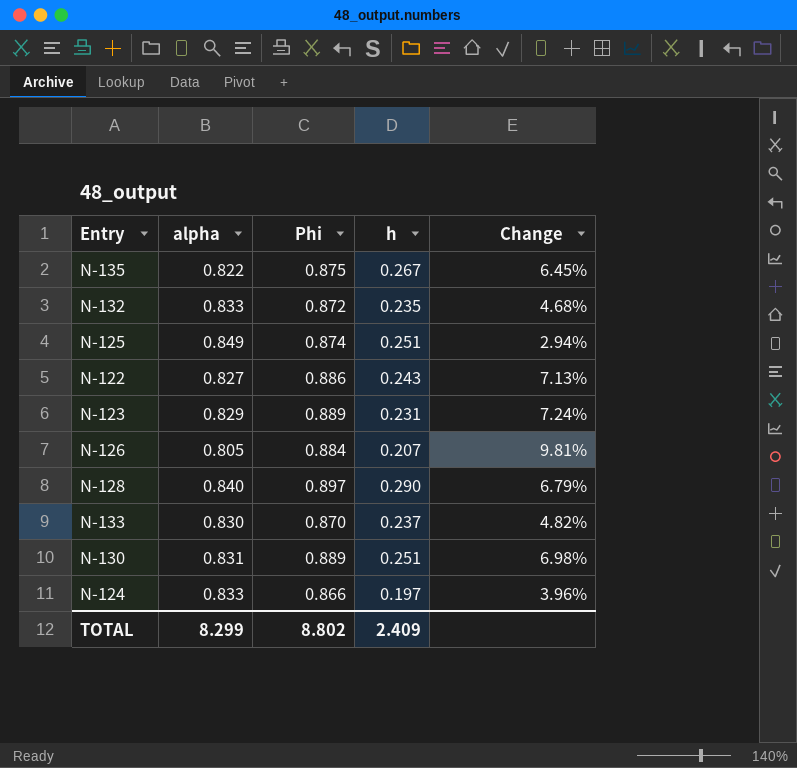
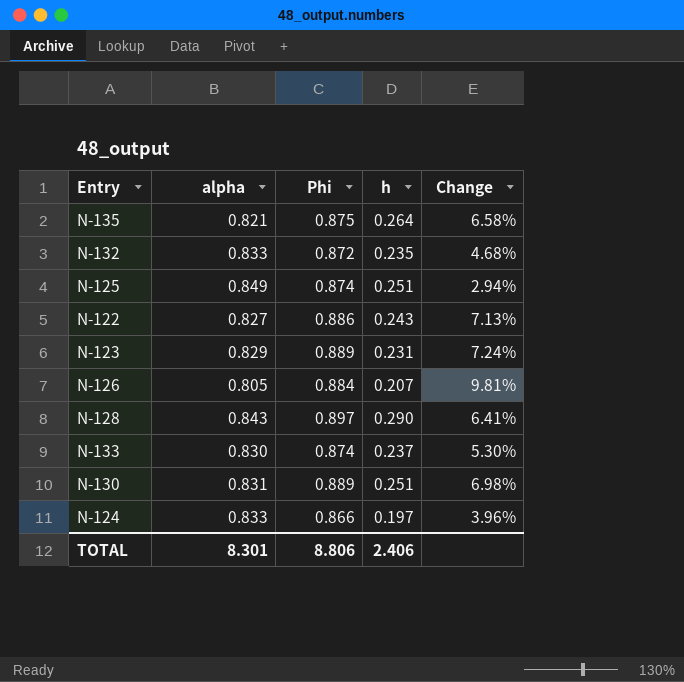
N-135 | alpha: 0.822 -> 0.821
N-135 | h: 0.267 -> 0.264
N-135 | Change: 6.45% -> 6.58%
N-128 | alpha: 0.840 -> 0.843
N-128 | Change: 6.79% -> 6.41%
N-133 | Phi: 0.870 -> 0.874
N-133 | Change: 4.82% -> 5.30%
TOTAL | alpha: 8.299 -> 8.301
TOTAL | Phi: 8.802 -> 8.806
TOTAL | h: 2.409 -> 2.406

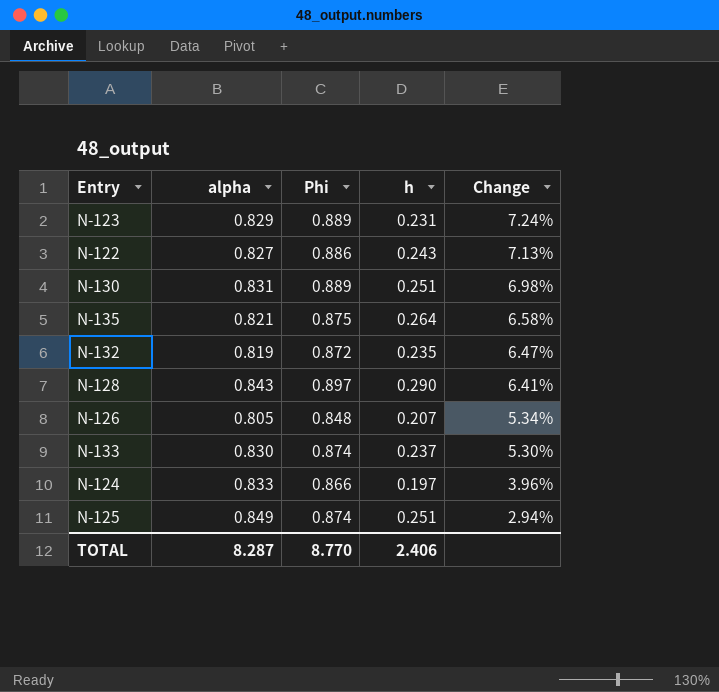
row order: none -> Change descending
N-132 | alpha: 0.833 -> 0.819
N-132 | Change: 4.68% -> 6.47%
N-126 | Phi: 0.884 -> 0.848
N-126 | Change: 9.81% -> 5.34%
TOTAL | alpha: 8.301 -> 8.287
TOTAL | Phi: 8.806 -> 8.770

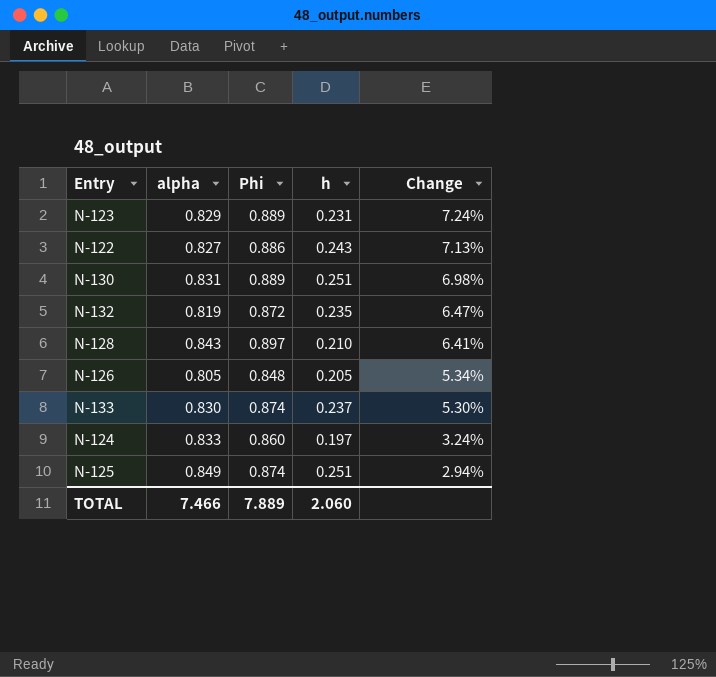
row N-135: 0.821 | 0.875 | 0.264 | 6.58% -> none
N-128 | h: 0.290 -> 0.210
N-126 | h: 0.207 -> 0.205
N-124 | Phi: 0.866 -> 0.860
N-124 | Change: 3.96% -> 3.24%
TOTAL | alpha: 8.287 -> 7.466
TOTAL | Phi: 8.770 -> 7.889
TOTAL | h: 2.406 -> 2.060

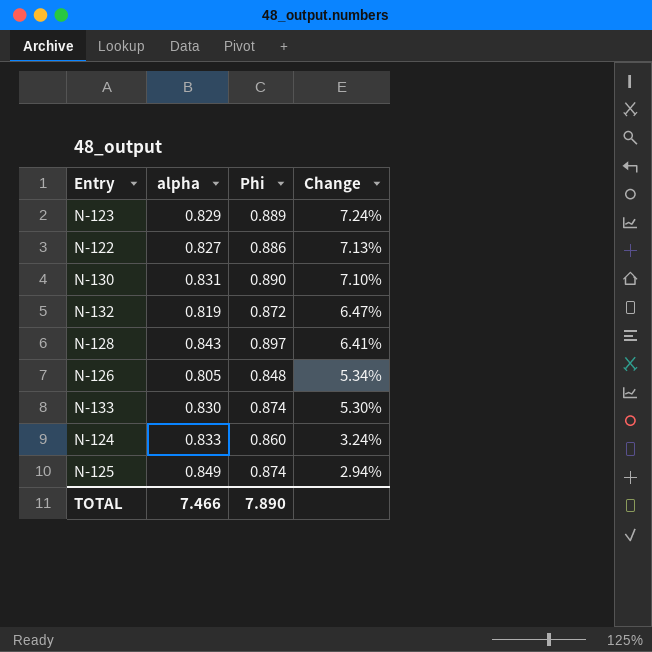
column h | position: 4 -> none
N-130 | Phi: 0.889 -> 0.890
N-130 | Change: 6.98% -> 7.10%
TOTAL | Phi: 7.889 -> 7.890

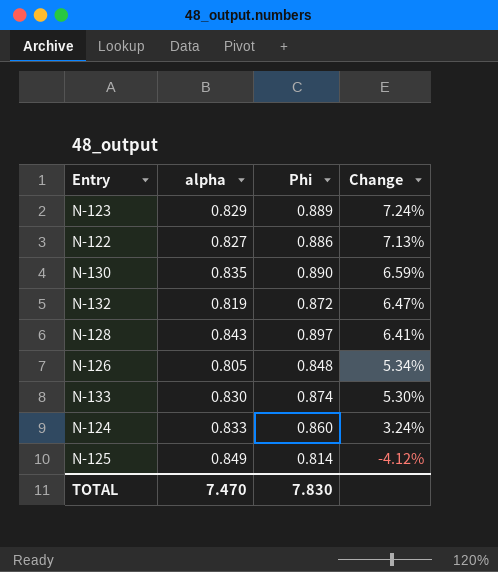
N-130 | alpha: 0.831 -> 0.835
N-130 | Change: 7.10% -> 6.59%
N-125 | Phi: 0.874 -> 0.814
N-125 | Change: 2.94% -> -4.12%
TOTAL | alpha: 7.466 -> 7.470
TOTAL | Phi: 7.890 -> 7.830

